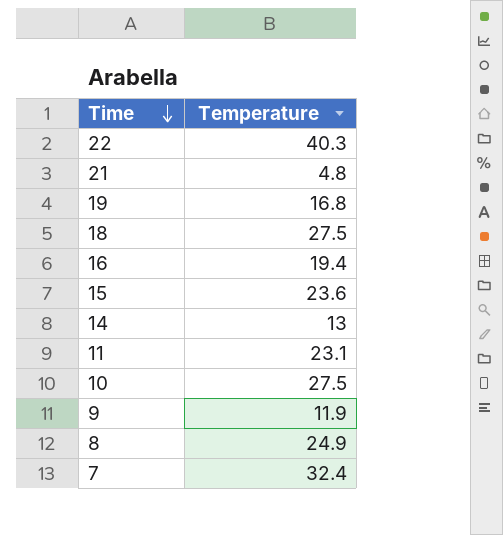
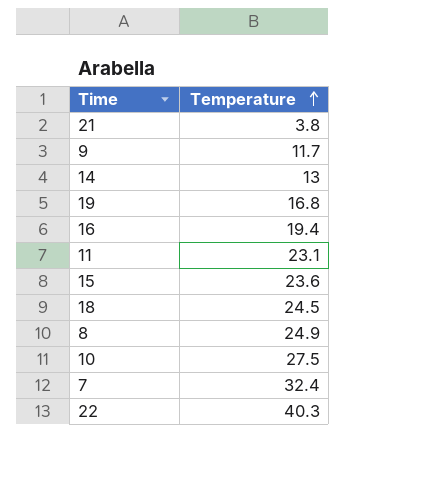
row order: Time descending -> Temperature ascending
21 | Temperature: 4.8 -> 3.8
9 | Temperature: 11.9 -> 11.7
18 | Temperature: 27.5 -> 24.5

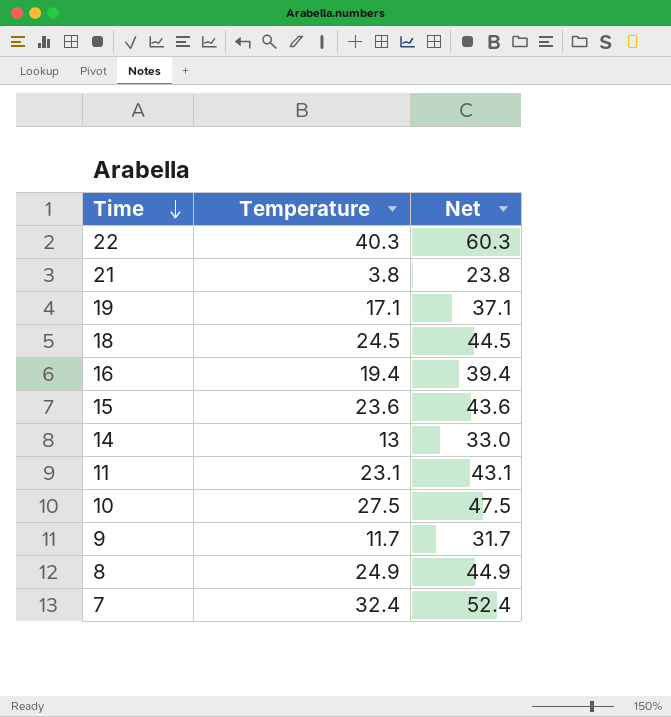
row order: Temperature ascending -> Time descending
column Net | formula: none -> [Temperature] + 20
19 | Temperature: 16.8 -> 17.1

